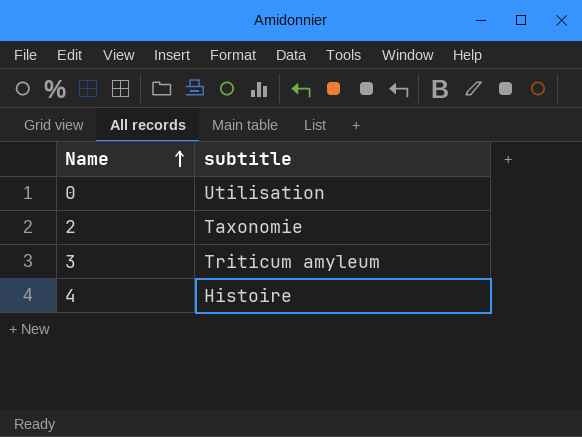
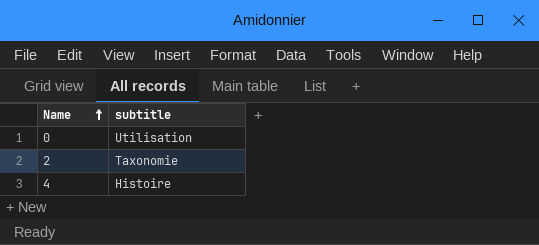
row 3: Triticum amyleum -> none

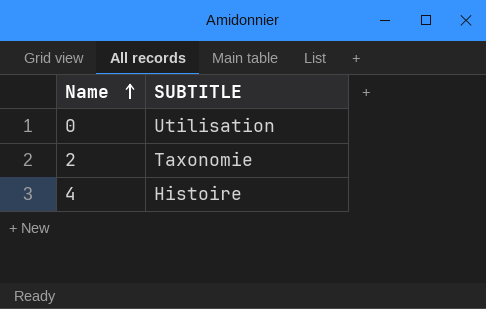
column name: subtitle -> SUBTITLE

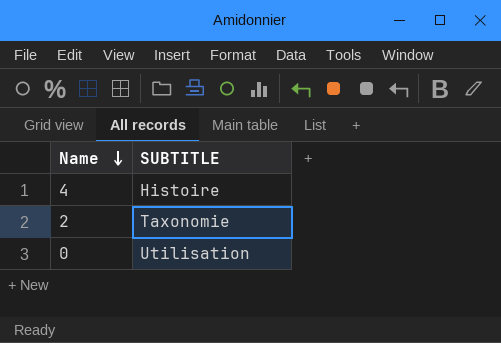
row order: Name ascending -> Name descending

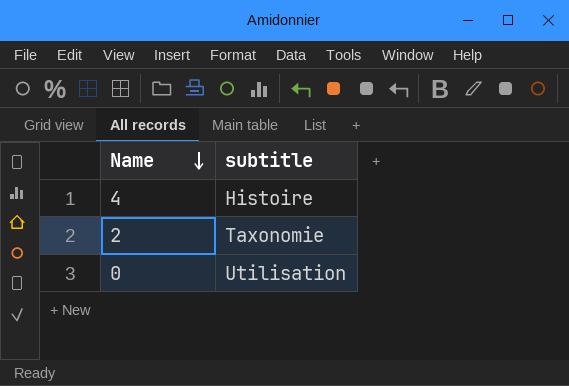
column name: SUBTITLE -> subtitle

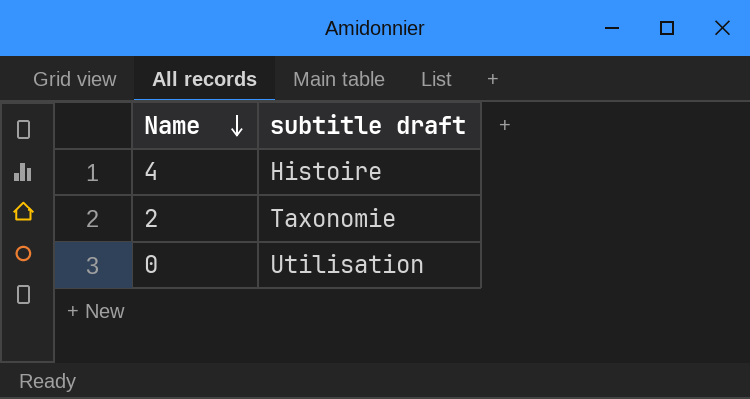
column name: subtitle -> subtitle draft

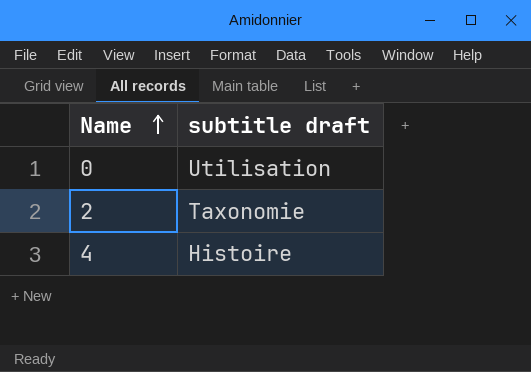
row order: Name descending -> Name ascending

